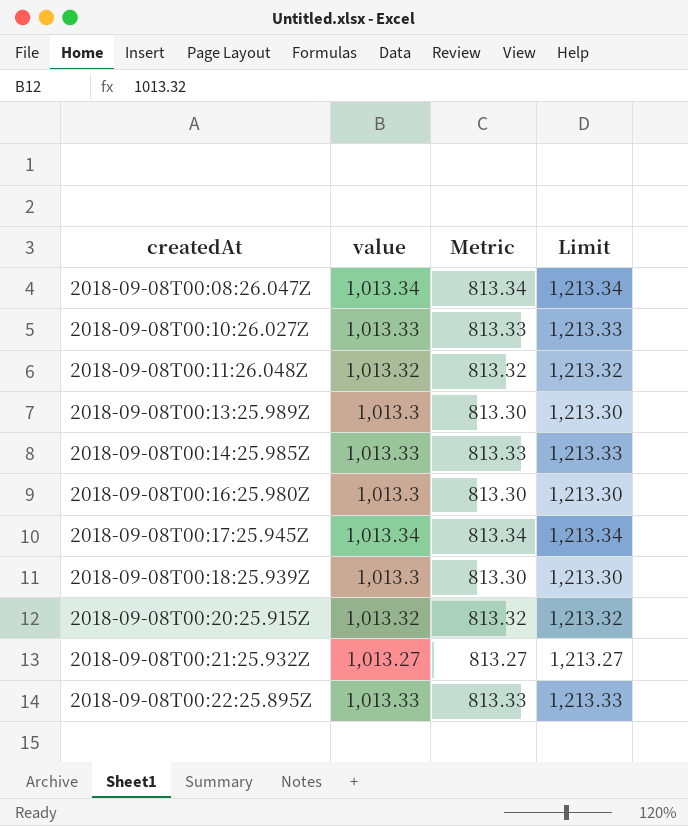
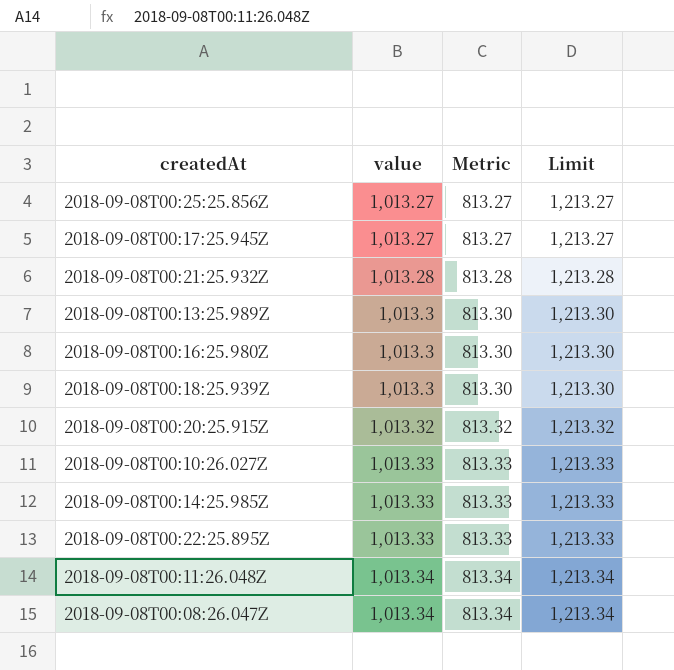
row order: createdAt ascending -> value ascending
row 2018-09-08T00:25:25.856Z: none -> 1,013.27 | 813.27 | 1,213.27
2018-09-08T00:17:25.945Z | value: 1,013.34 -> 1,013.27
2018-09-08T00:17:25.945Z | Metric: 813.34 -> 813.27
2018-09-08T00:17:25.945Z | Limit: 1,213.34 -> 1,213.27
2018-09-08T00:21:25.932Z | value: 1,013.27 -> 1,013.28
2018-09-08T00:21:25.932Z | Metric: 813.27 -> 813.28
2018-09-08T00:21:25.932Z | Limit: 1,213.27 -> 1,213.28
2018-09-08T00:11:26.048Z | value: 1,013.32 -> 1,013.34
2018-09-08T00:11:26.048Z | Metric: 813.32 -> 813.34
2018-09-08T00:11:26.048Z | Limit: 1,213.32 -> 1,213.34

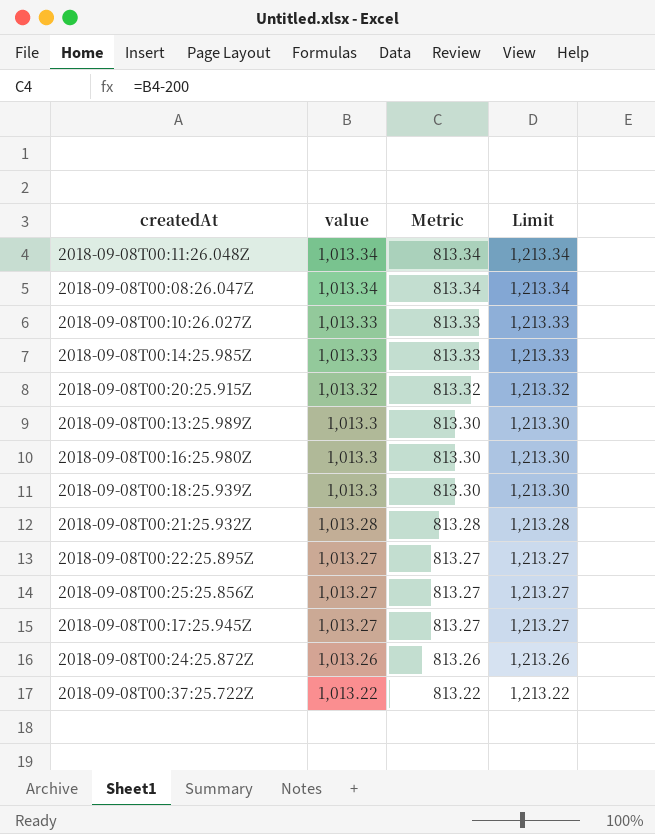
row order: value ascending -> value descending
2018-09-08T00:22:25.895Z | value: 1,013.33 -> 1,013.27
2018-09-08T00:22:25.895Z | Metric: 813.33 -> 813.27
2018-09-08T00:22:25.895Z | Limit: 1,213.33 -> 1,213.27
row 2018-09-08T00:24:25.872Z: none -> 1,013.26 | 813.26 | 1,213.26
row 2018-09-08T00:37:25.722Z: none -> 1,013.22 | 813.22 | 1,213.22

